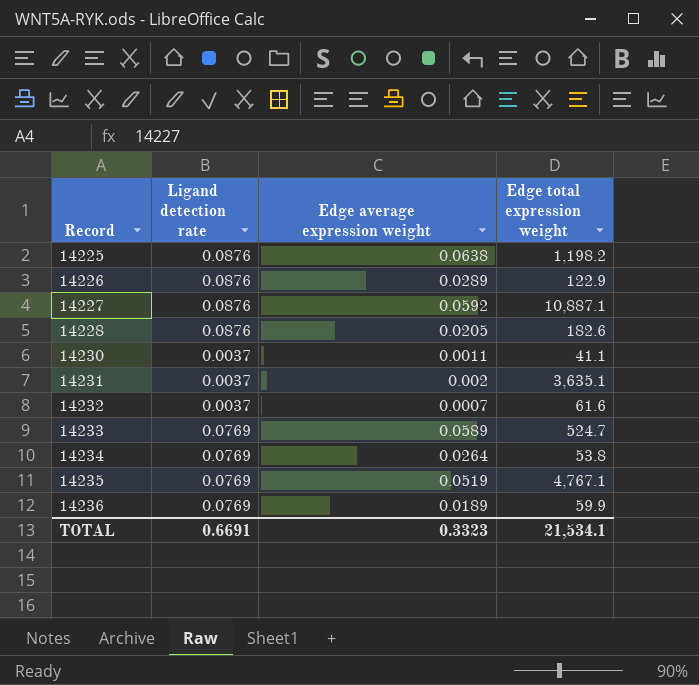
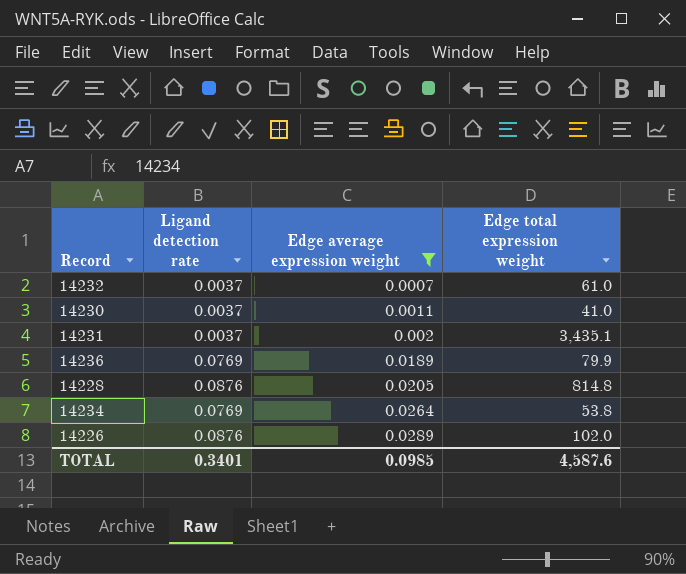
filter: none -> Edge average expression weight <= 0.0289
row order: Record ascending -> Edge average expression weight ascending
14232 | Edge total expression weight: 61.6 -> 61.0
14230 | Edge total expression weight: 41.1 -> 41.0
14231 | Edge total expression weight: 3,635.1 -> 3,435.1
14236 | Edge total expression weight: 59.9 -> 79.9
14228 | Edge total expression weight: 182.6 -> 814.8
14226 | Edge total expression weight: 122.9 -> 102.0
TOTAL | Ligand detection rate: 0.6691 -> 0.3401
TOTAL | Edge average expression weight: 0.3323 -> 0.0985
TOTAL | Edge total expression weight: 21,534.1 -> 4,587.6

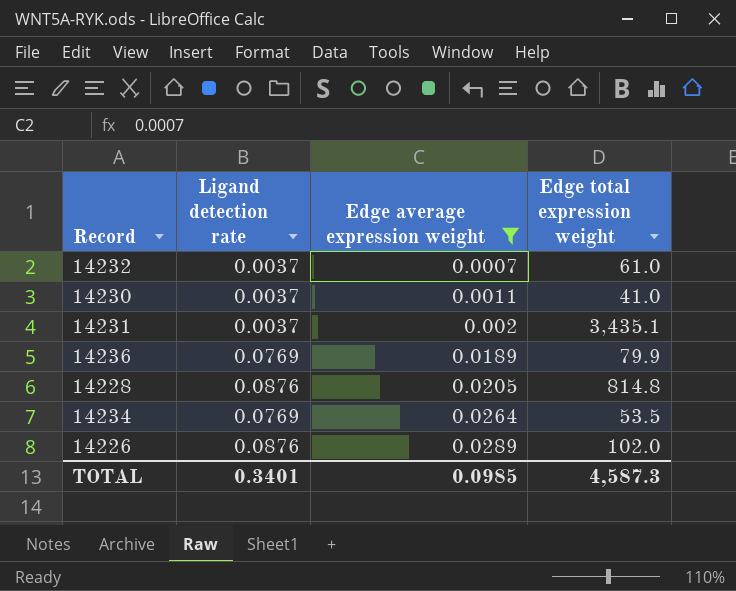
14234 | Edge total expression weight: 53.8 -> 53.5
TOTAL | Edge total expression weight: 4,587.6 -> 4,587.3

